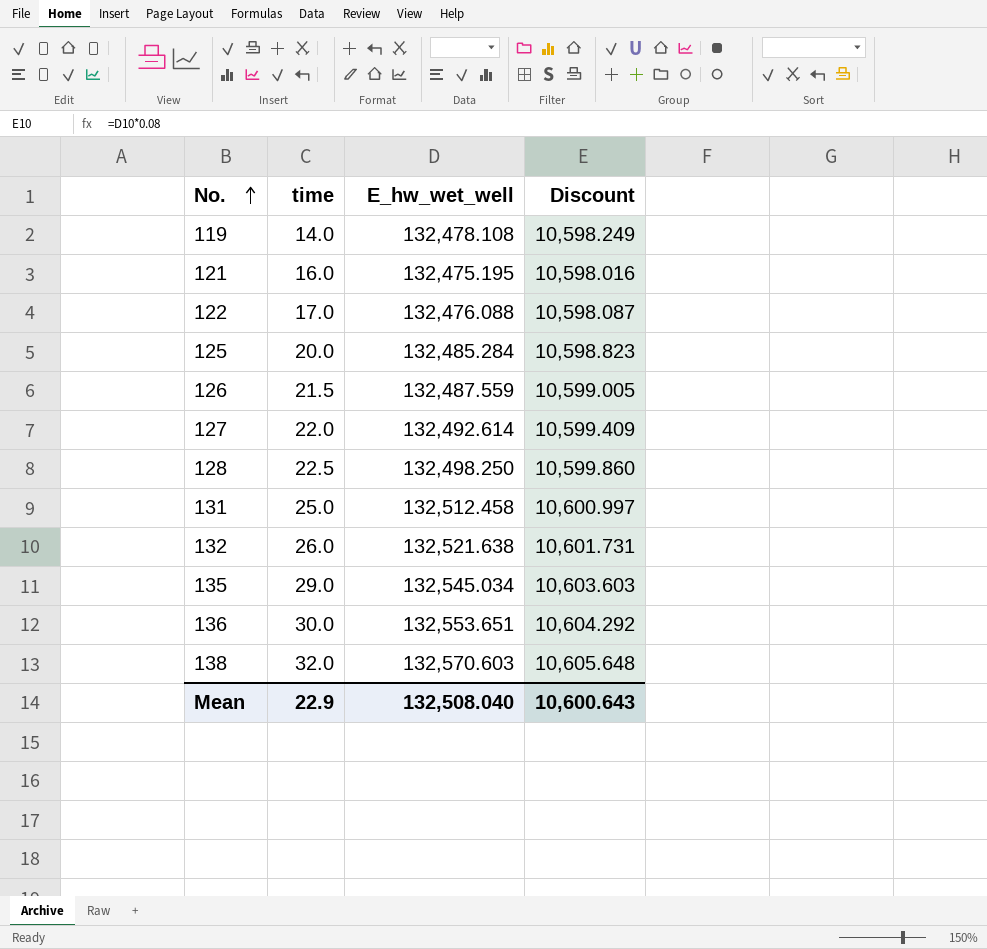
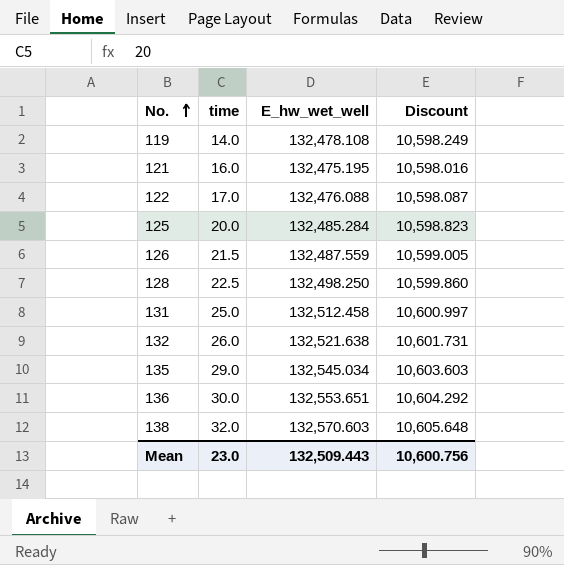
row 127: 22.0 | 132,492.614 | 10,599.409 -> none
Mean | time: 22.9 -> 23.0
Mean | E_hw_wet_well: 132,508.040 -> 132,509.443
Mean | Discount: 10,600.643 -> 10,600.756

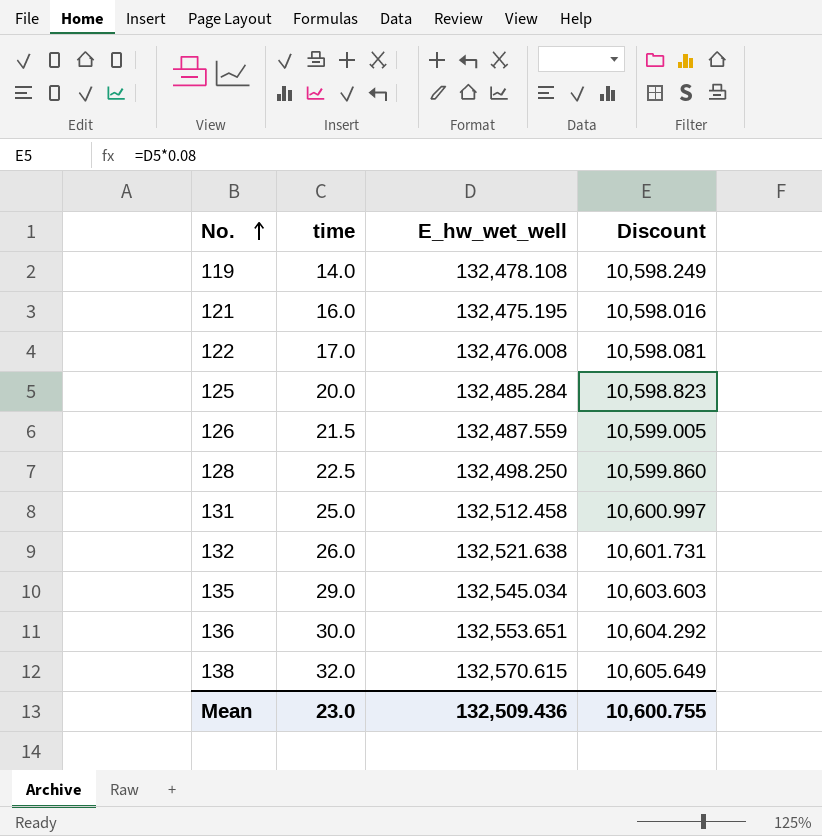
122 | E_hw_wet_well: 132,476.088 -> 132,476.008
122 | Discount: 10,598.087 -> 10,598.081
138 | E_hw_wet_well: 132,570.603 -> 132,570.615
138 | Discount: 10,605.648 -> 10,605.649
Mean | E_hw_wet_well: 132,509.443 -> 132,509.436
Mean | Discount: 10,600.756 -> 10,600.755

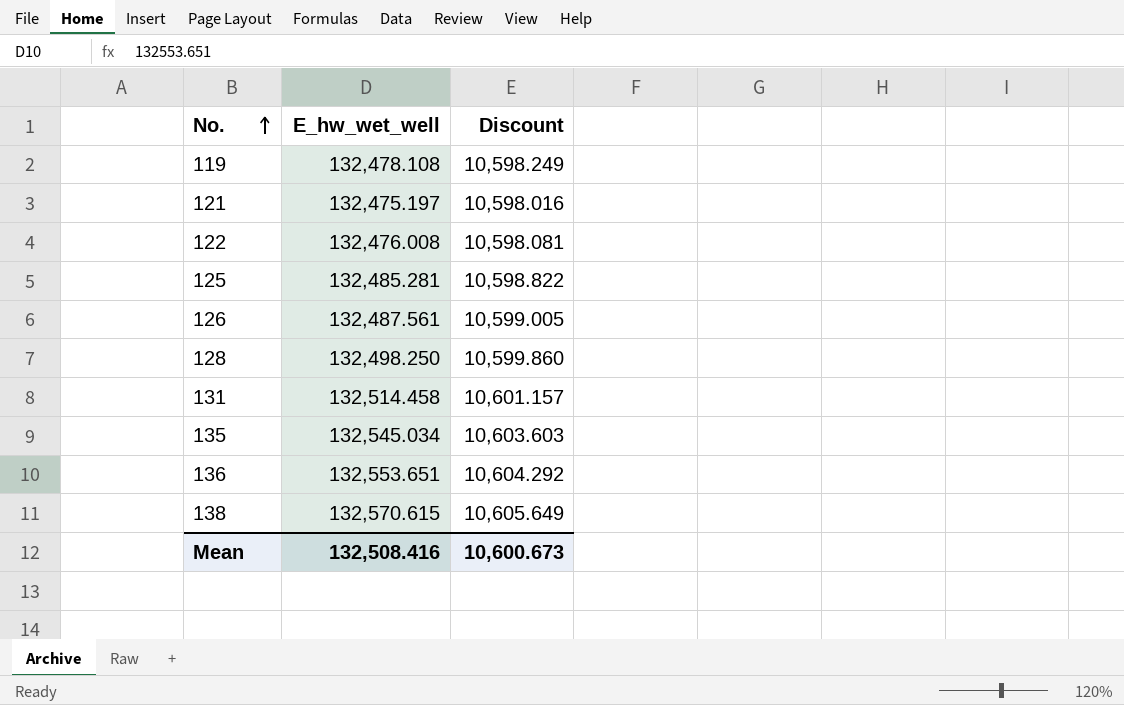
column time | position: 2 -> none
row 132: 26.0 | 132,521.638 | 10,601.731 -> none
121 | E_hw_wet_well: 132,475.195 -> 132,475.197
125 | E_hw_wet_well: 132,485.284 -> 132,485.281
125 | Discount: 10,598.823 -> 10,598.822
126 | E_hw_wet_well: 132,487.559 -> 132,487.561
131 | E_hw_wet_well: 132,512.458 -> 132,514.458
131 | Discount: 10,600.997 -> 10,601.157
Mean | E_hw_wet_well: 132,509.436 -> 132,508.416
Mean | Discount: 10,600.755 -> 10,600.673

